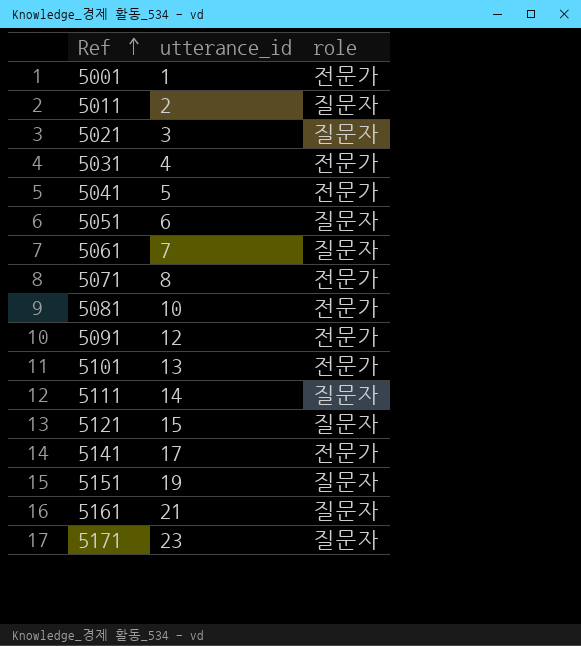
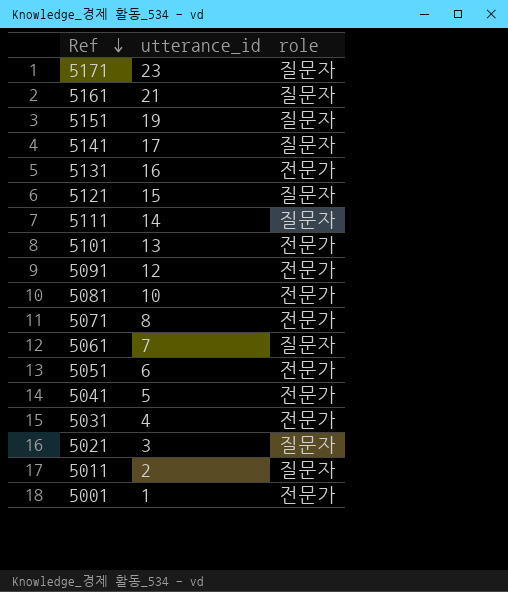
row order: Ref ascending -> Ref descending
5141 | role: 전문가 -> 질문자
row 5131: none -> 16 | 전문가
5051 | role: 질문자 -> 전문가

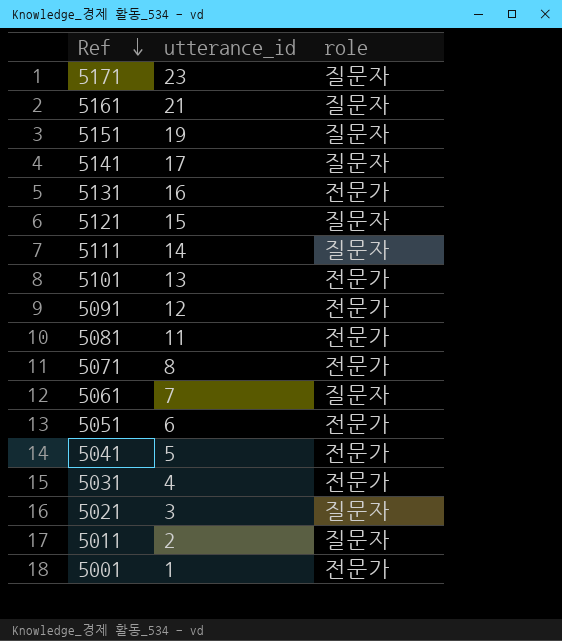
5081 | utterance_id: 10 -> 11

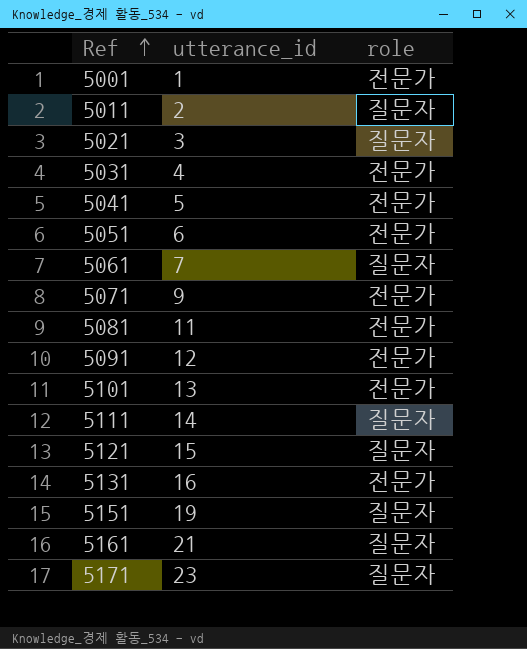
row order: Ref descending -> Ref ascending
row 5141: 17 | 질문자 -> none
5071 | utterance_id: 8 -> 9

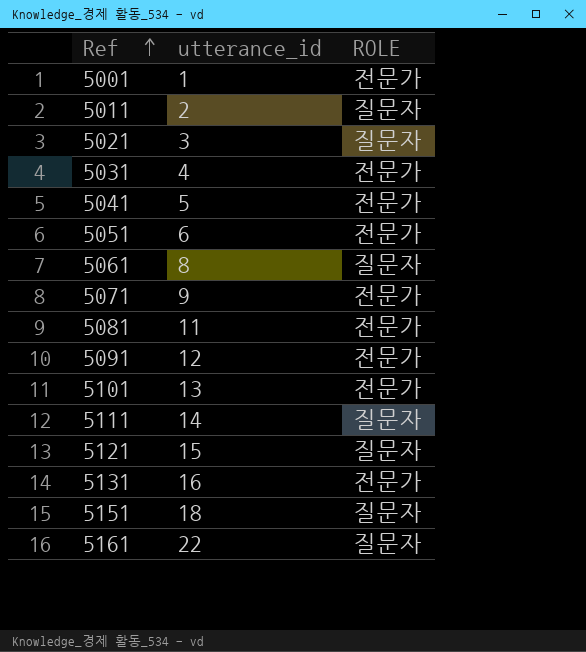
column name: role -> ROLE
row 5171: 23 | 질문자 -> none
5061 | utterance_id: 7 -> 8
5151 | utterance_id: 19 -> 18
5161 | utterance_id: 21 -> 22

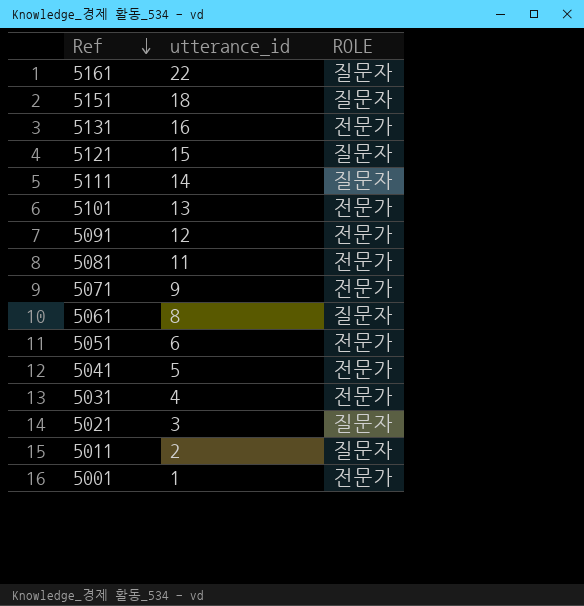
row order: Ref ascending -> Ref descending

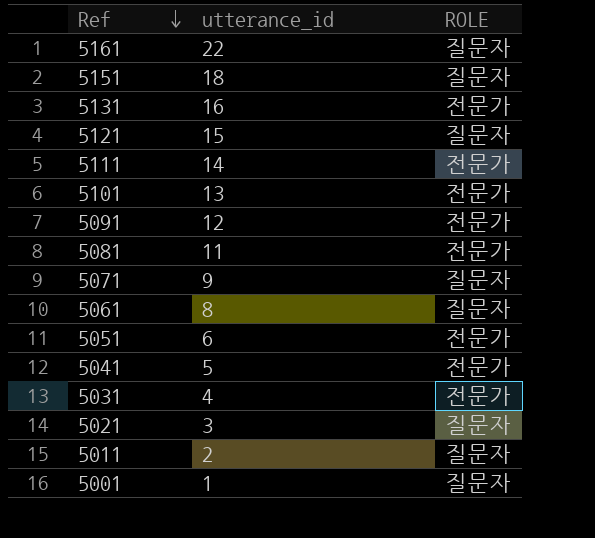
5111 | ROLE: 질문자 -> 전문가
5071 | ROLE: 전문가 -> 질문자
5001 | ROLE: 전문가 -> 질문자

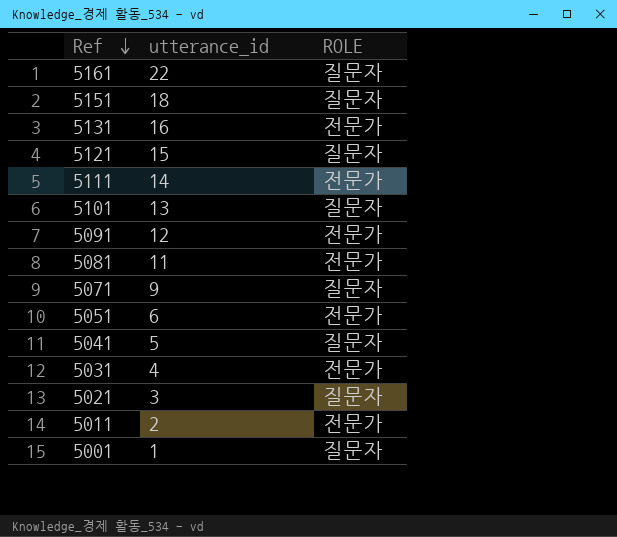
row 5061: 8 | 질문자 -> none
5101 | ROLE: 전문가 -> 질문자
5041 | ROLE: 전문가 -> 질문자
5011 | ROLE: 질문자 -> 전문가

